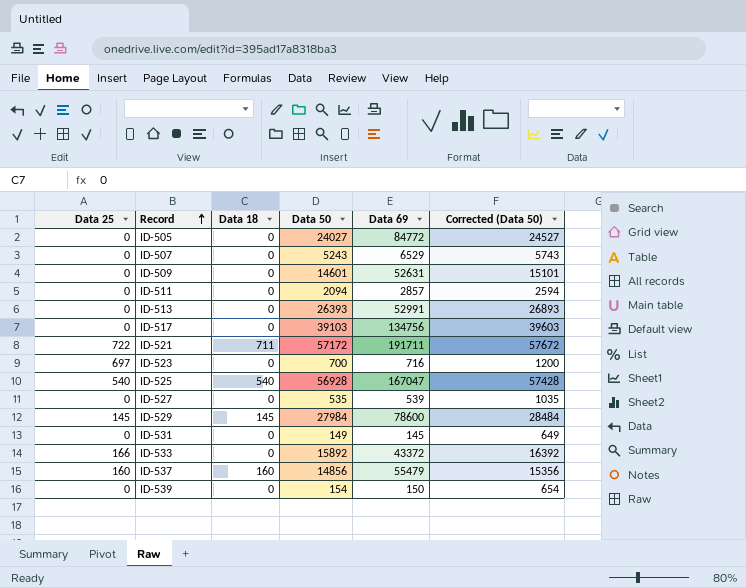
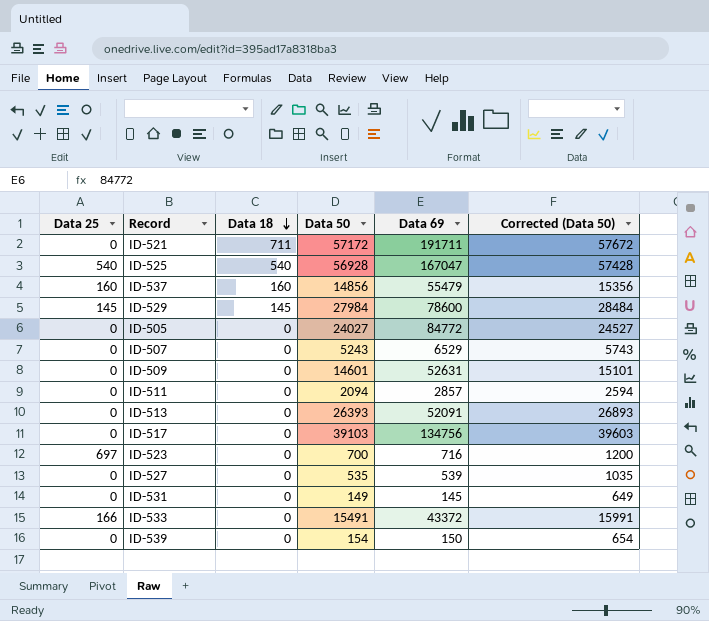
row order: Record ascending -> Data 18 descending
ID-521 | Data 25: 722 -> 0
ID-513 | Data 69: 52991 -> 52091
ID-533 | Data 50: 15892 -> 15491
ID-533 | Corrected (Data 50): 16392 -> 15991

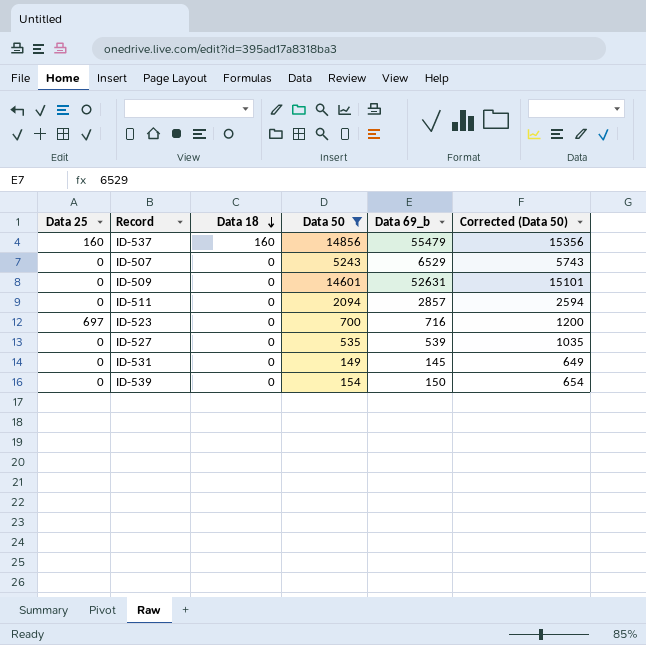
filter: none -> Data 50 <= 14856
column name: Data 69 -> Data 69_b

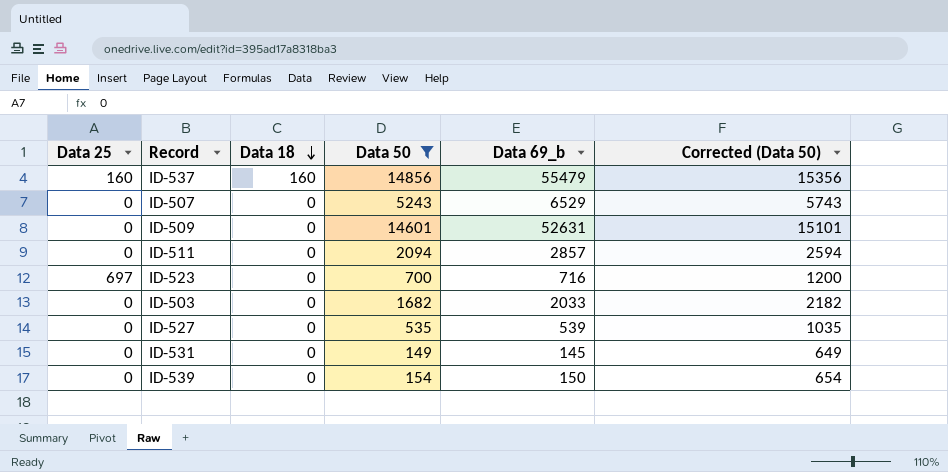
row ID-503: none -> 0 | 0 | 1682 | 2033 | 2182

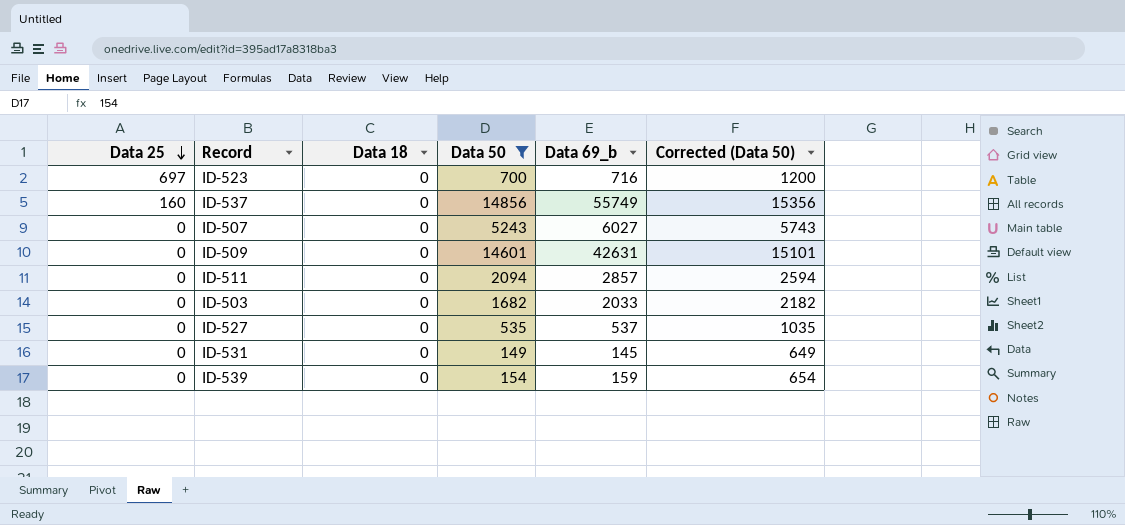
row order: Data 18 descending -> Data 25 descending
ID-537 | Data 18: 160 -> 0
ID-537 | Data 69_b: 55479 -> 55749
ID-507 | Data 69_b: 6529 -> 6027
ID-509 | Data 69_b: 52631 -> 42631
ID-527 | Data 69_b: 539 -> 537
ID-539 | Data 69_b: 150 -> 159

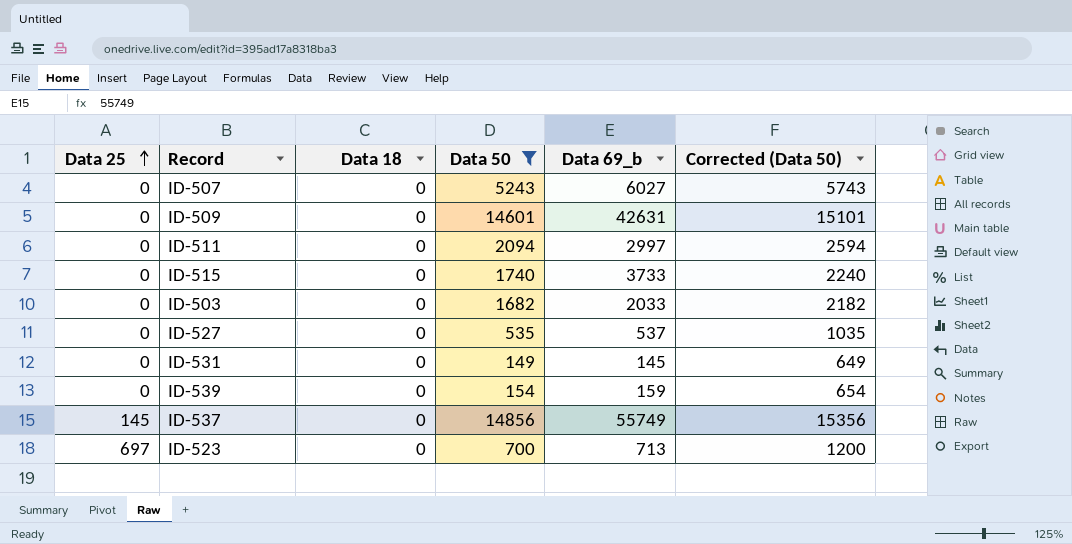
row order: Data 25 descending -> Data 25 ascending
ID-511 | Data 69_b: 2857 -> 2997
row ID-515: none -> 0 | 0 | 1740 | 3733 | 2240
ID-537 | Data 25: 160 -> 145
ID-523 | Data 69_b: 716 -> 713

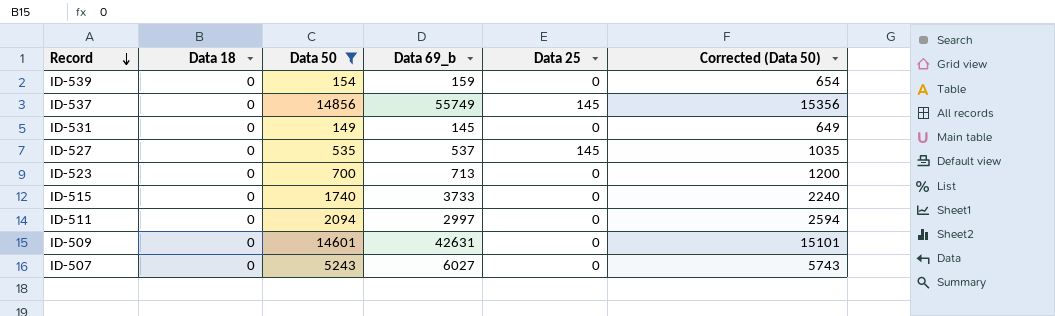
row order: Data 25 ascending -> Record descending
column Data 25 | position: 1 -> 5
row ID-503: 0 | 0 | 1682 | 2033 | 2182 -> none
ID-527 | Data 25: 0 -> 145
ID-523 | Data 25: 697 -> 0

